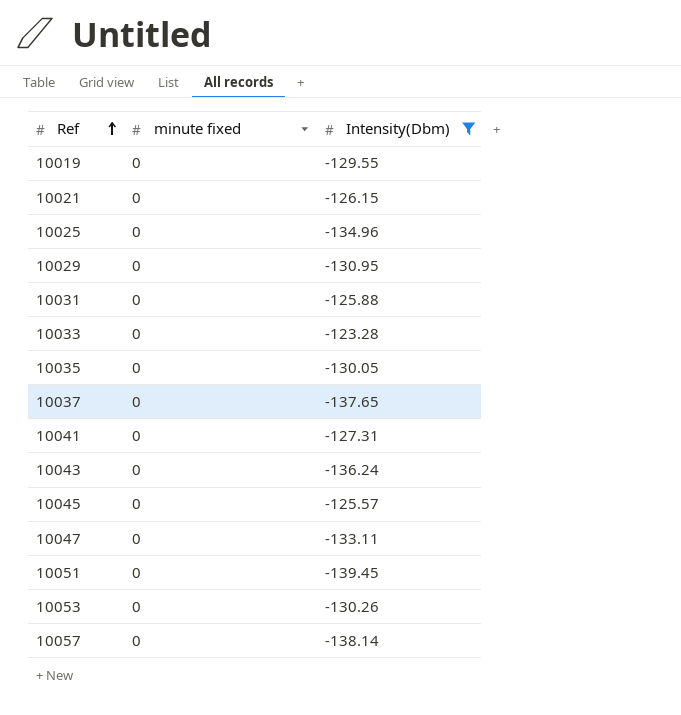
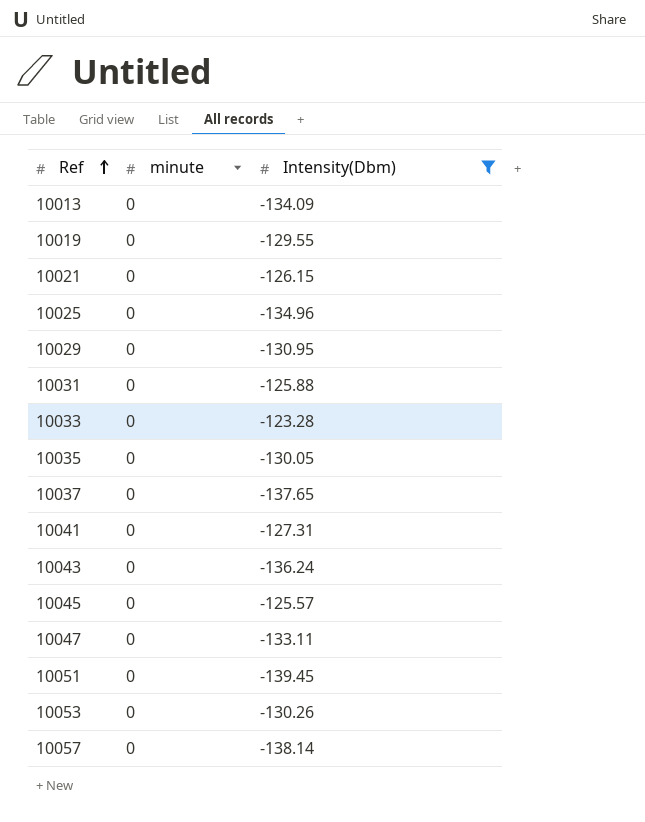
column name: minute fixed -> minute
row 10013: none -> 0 | -134.09

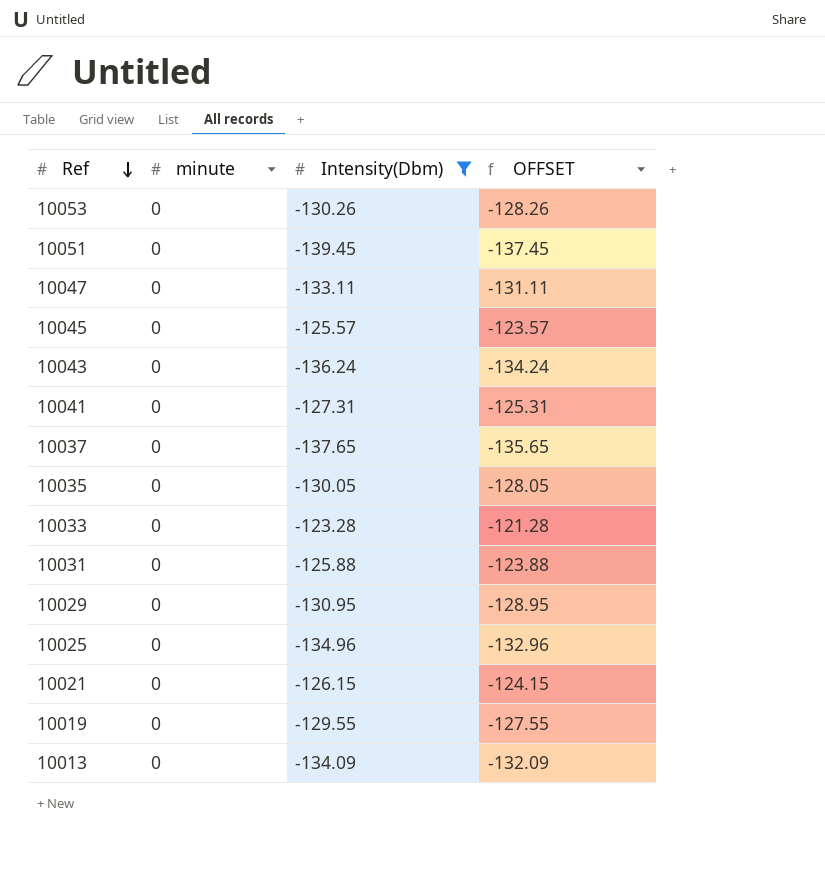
row order: Ref ascending -> Ref descending
column OFFSET | formula: none -> [Intensity(Dbm)] + 2
row 10057: 0 | -138.14 -> none

